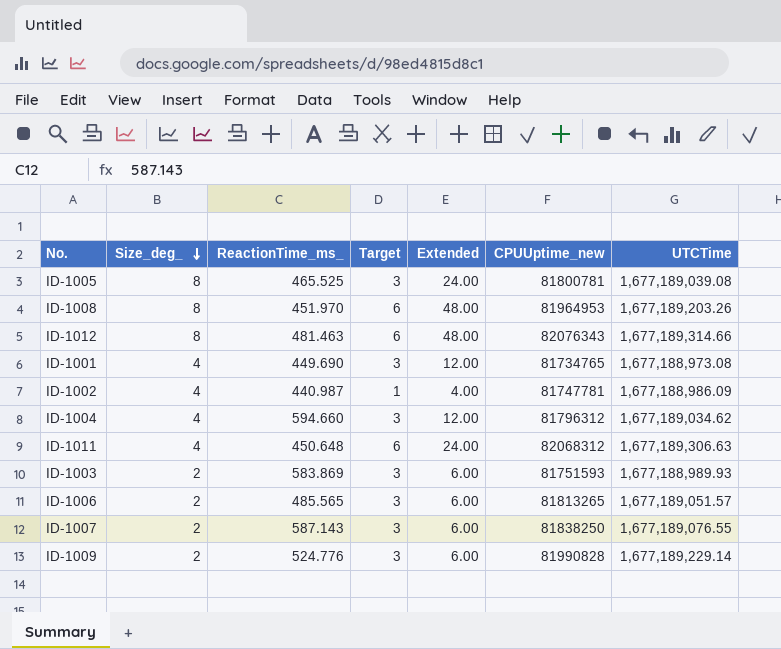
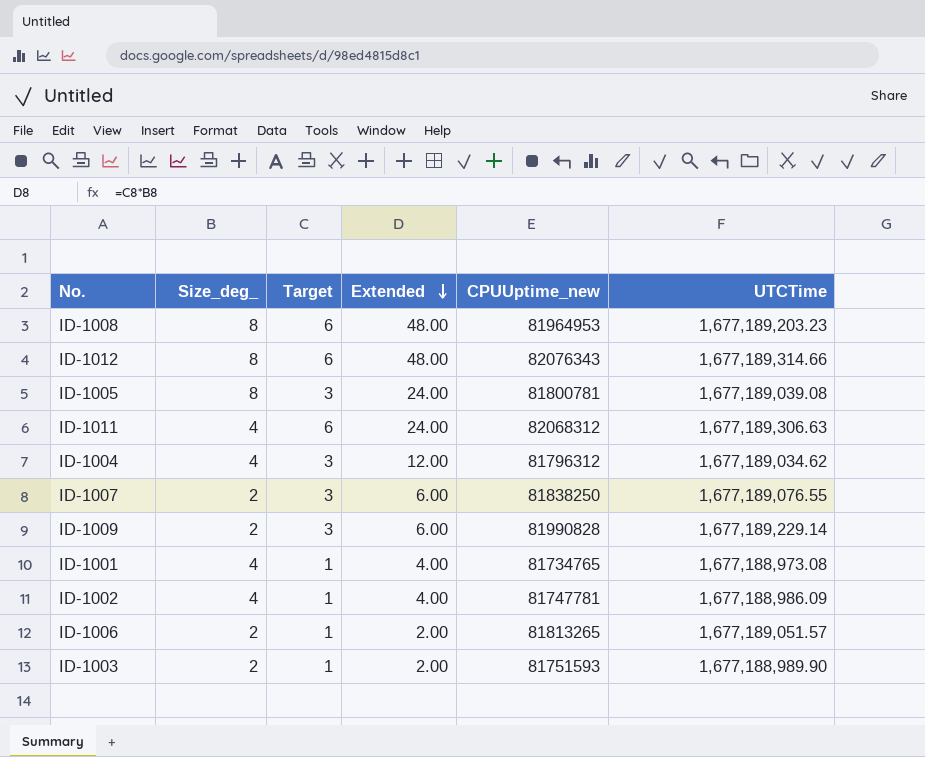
row order: Size_deg_ descending -> Extended descending
column ReactionTime_ms_ | position: 3 -> none
ID-1008 | UTCTime: 1,677,189,203.26 -> 1,677,189,203.23
ID-1001 | Target: 3 -> 1
ID-1001 | Extended: 12.00 -> 4.00
ID-1006 | Target: 3 -> 1
ID-1006 | Extended: 6.00 -> 2.00
ID-1003 | Target: 3 -> 1
ID-1003 | Extended: 6.00 -> 2.00
ID-1003 | UTCTime: 1,677,188,989.93 -> 1,677,188,989.90

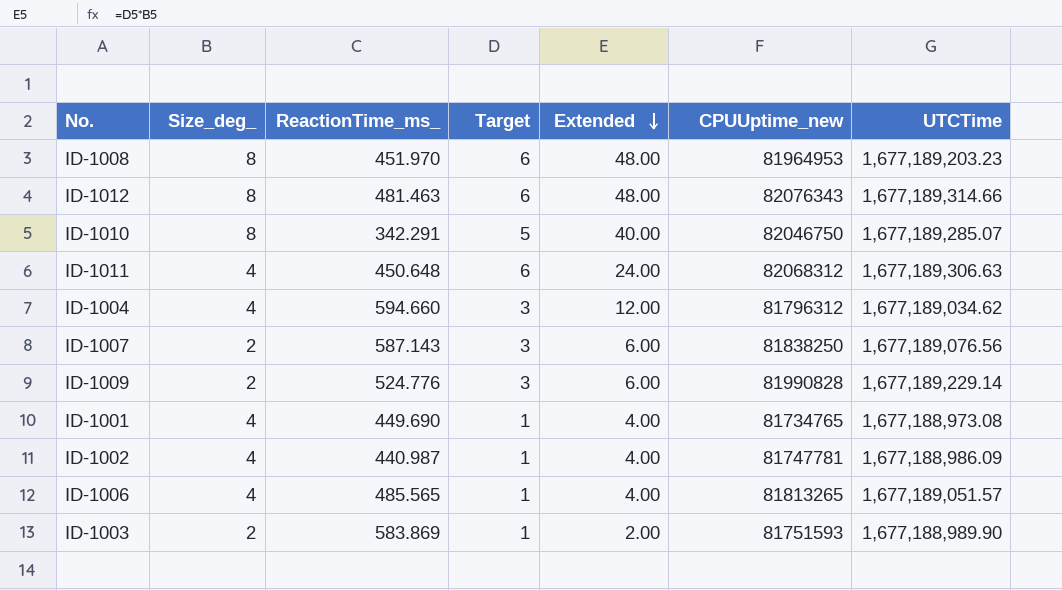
column ReactionTime_ms_ | position: none -> 3
row ID-1005: 8 | 3 | 24.00 | 81800781 | 1,677,189,039.08 -> none
row ID-1010: none -> 8 | 342.291 | 5 | 40.00 | 82046750 | 1,677,189,285.07
ID-1007 | UTCTime: 1,677,189,076.55 -> 1,677,189,076.56
ID-1006 | Size_deg_: 2 -> 4
ID-1006 | Extended: 2.00 -> 4.00

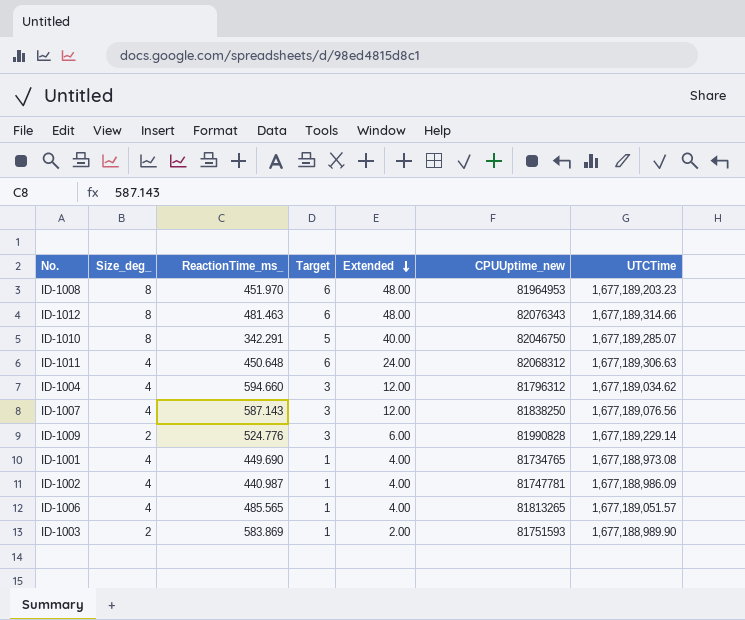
ID-1007 | Size_deg_: 2 -> 4
ID-1007 | Extended: 6.00 -> 12.00

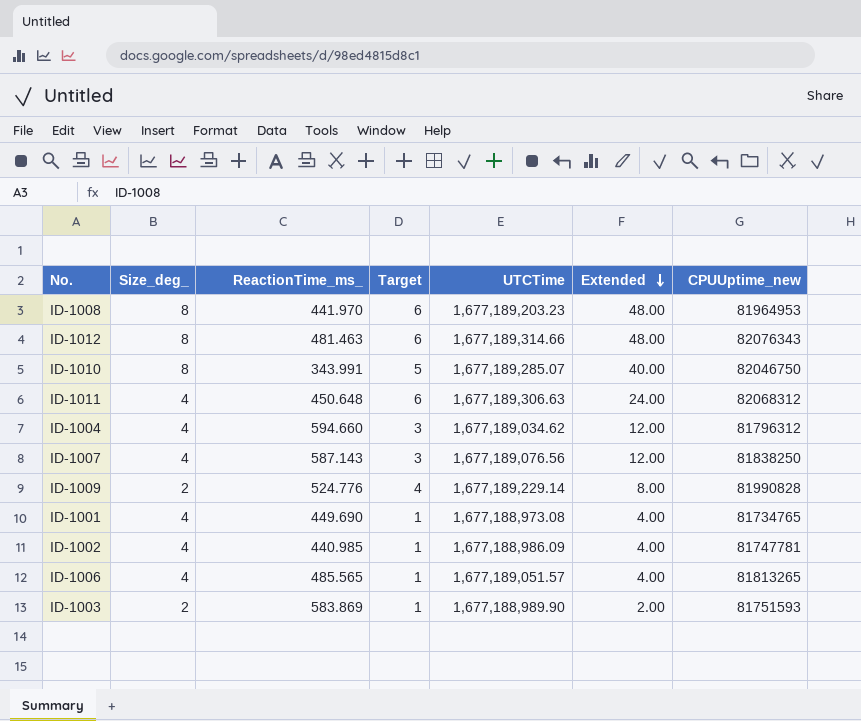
column UTCTime | position: 7 -> 5
ID-1008 | ReactionTime_ms_: 451.970 -> 441.970
ID-1010 | ReactionTime_ms_: 342.291 -> 343.991
ID-1009 | Target: 3 -> 4
ID-1009 | Extended: 6.00 -> 8.00
ID-1002 | ReactionTime_ms_: 440.987 -> 440.985

